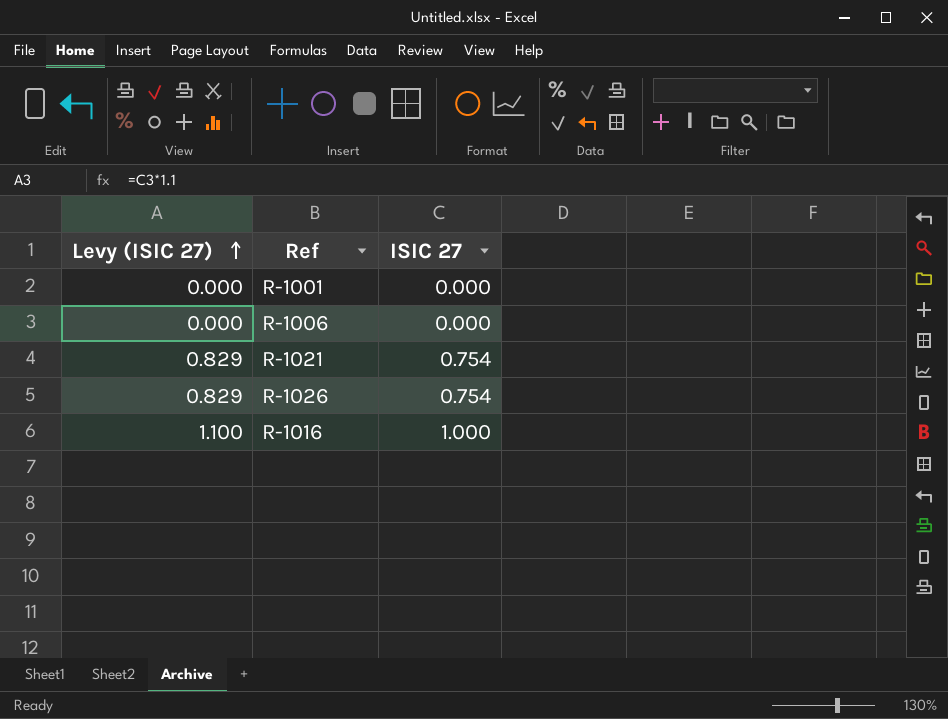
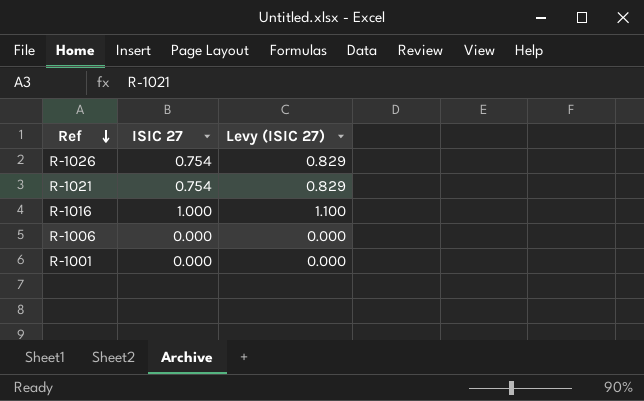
row order: Levy (ISIC 27) ascending -> Ref descending
column Levy (ISIC 27) | position: 1 -> 3

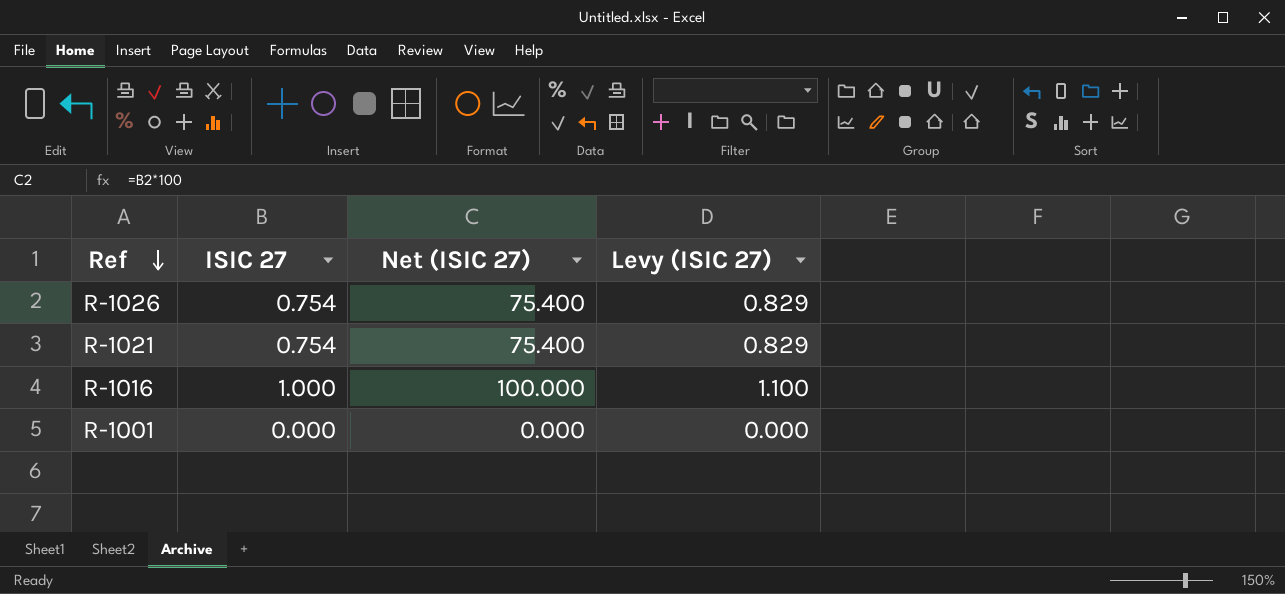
column Net (ISIC 27) | formula: none -> [ISIC 27] * 100
row R-1006: 0.000 | 0.000 -> none

